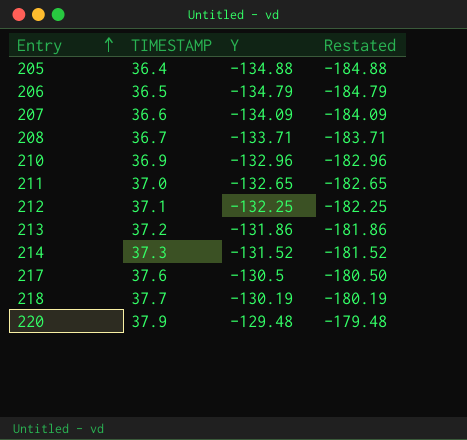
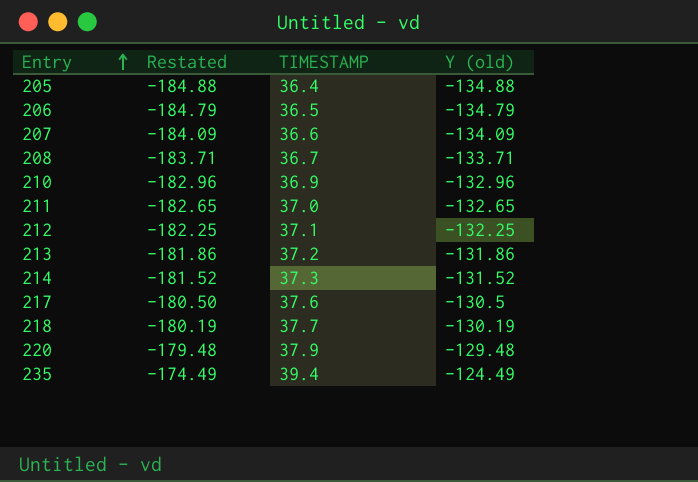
column Restated | position: 4 -> 2
column name: Y -> Y (old)
row 235: none -> -174.49 | 39.4 | -124.49

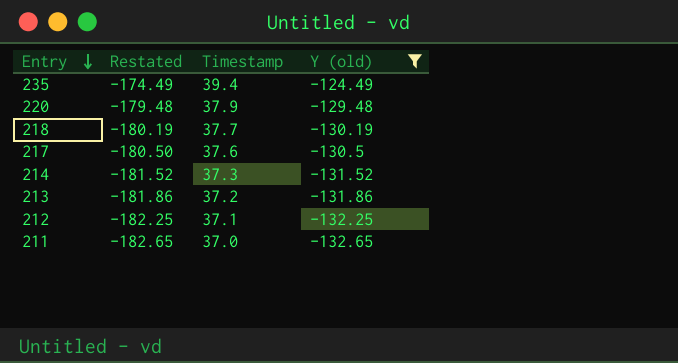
filter: none -> Y (old) >= -132.65
row order: Entry ascending -> Entry descending
column name: TIMESTAMP -> Timestamp

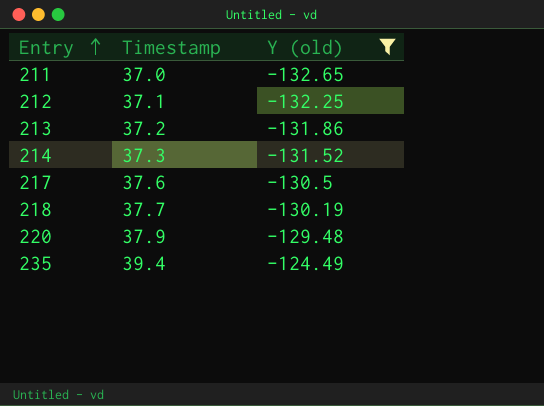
row order: Entry descending -> Entry ascending
column Restated | formula: [Y (old)] - 50 -> none

